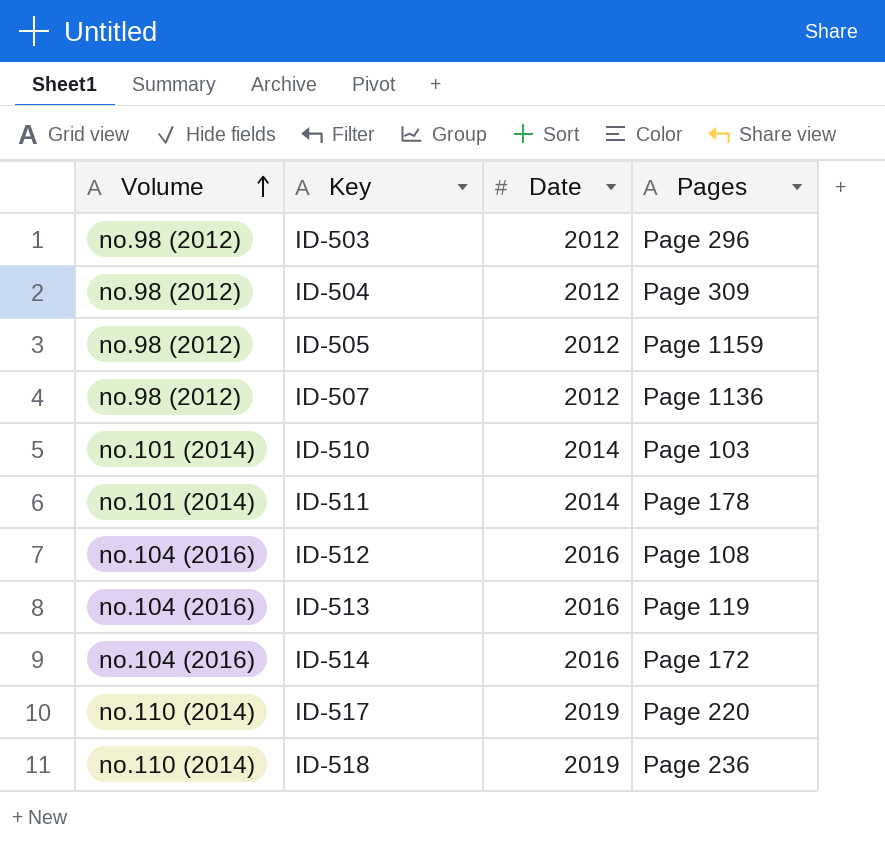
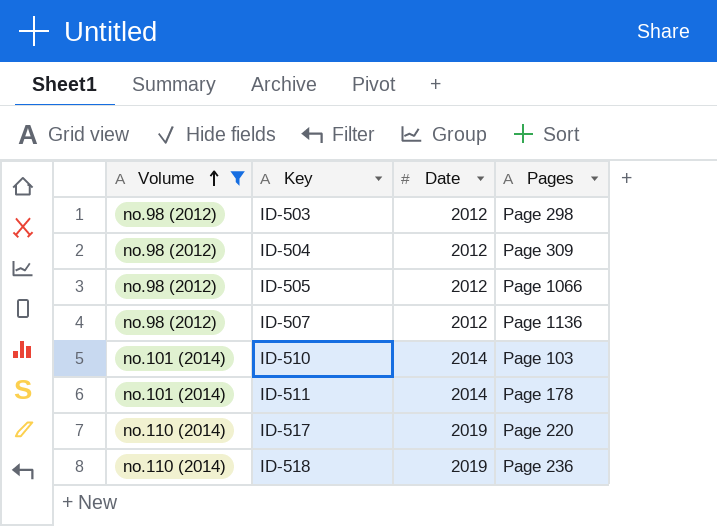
filter: none -> Volume != no.104 (2016)
ID-503 | Pages: Page 296 -> Page 298
ID-505 | Pages: Page 1159 -> Page 1066

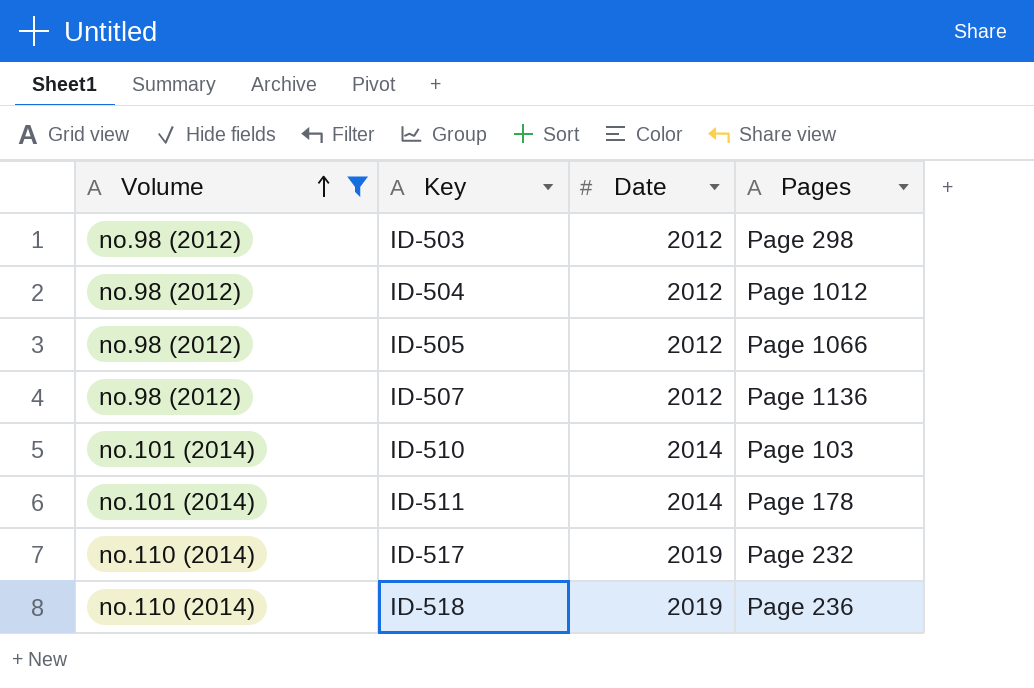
ID-504 | Pages: Page 309 -> Page 1012
ID-517 | Pages: Page 220 -> Page 232

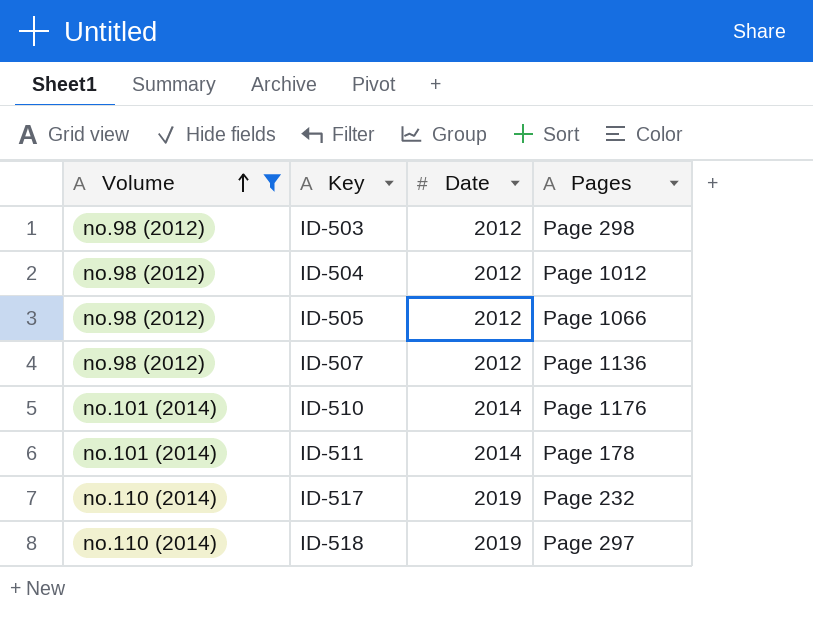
ID-510 | Pages: Page 103 -> Page 1176
ID-518 | Pages: Page 236 -> Page 297

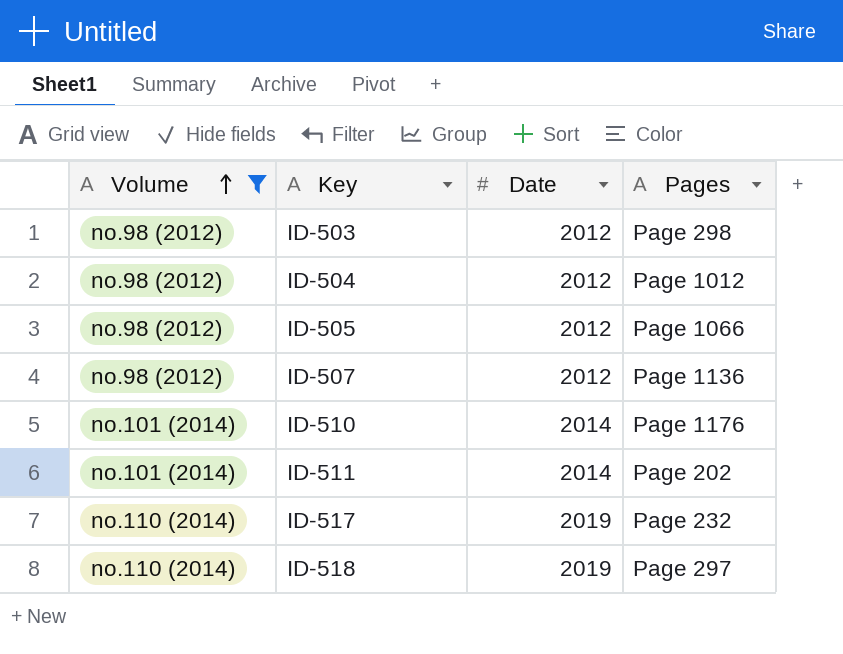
ID-511 | Pages: Page 178 -> Page 202

